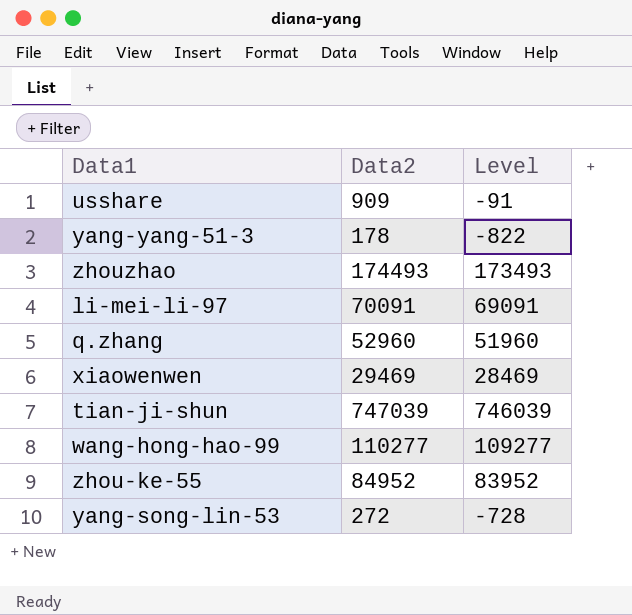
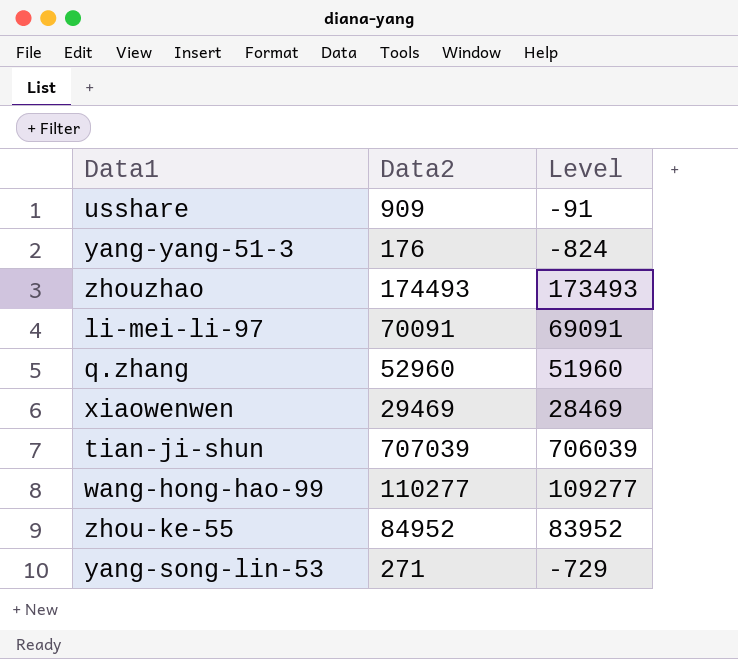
yang-yang-51-3 | Data2: 178 -> 176
yang-yang-51-3 | Level: -822 -> -824
tian-ji-shun | Data2: 747039 -> 707039
tian-ji-shun | Level: 746039 -> 706039
yang-song-lin-53 | Data2: 272 -> 271
yang-song-lin-53 | Level: -728 -> -729

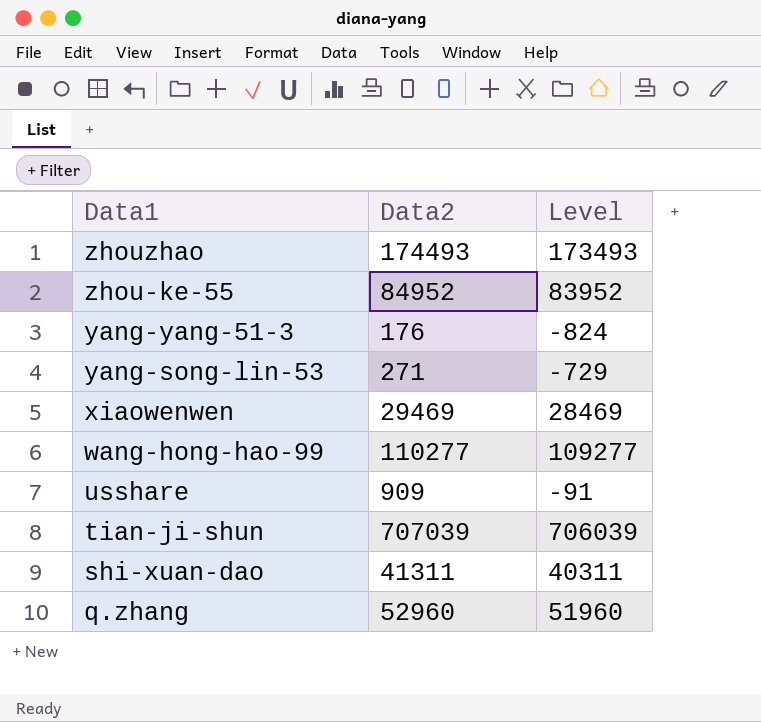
row order: none -> Data1 descending
row li-mei-li-97: 70091 | 69091 -> none
row shi-xuan-dao: none -> 41311 | 40311

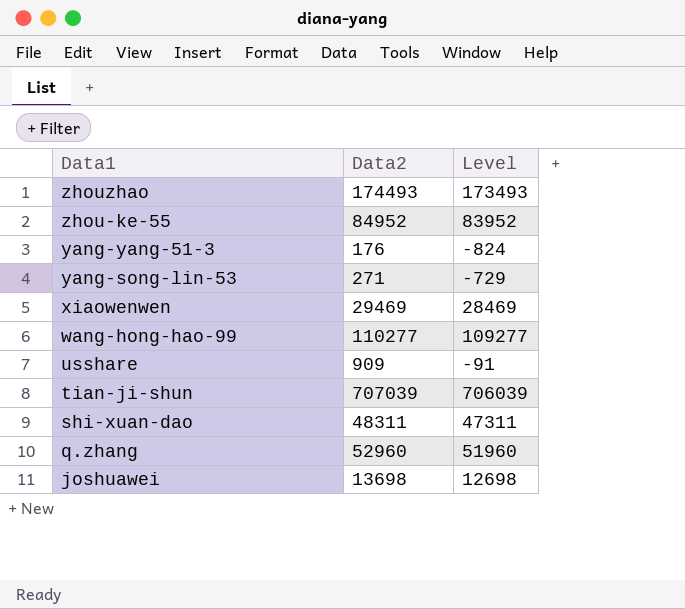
shi-xuan-dao | Data2: 41311 -> 48311
shi-xuan-dao | Level: 40311 -> 47311
row joshuawei: none -> 13698 | 12698

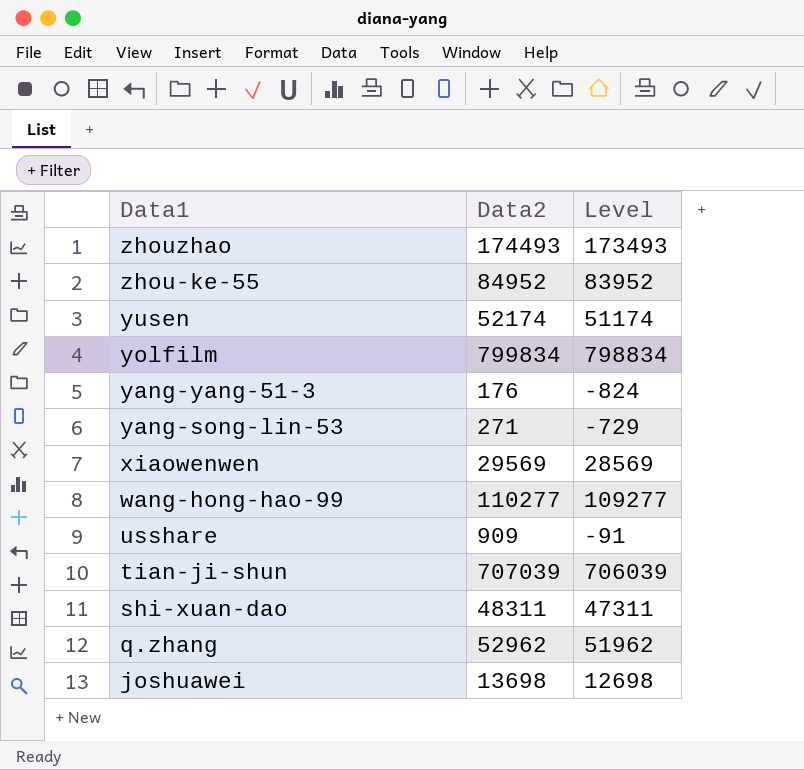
row yusen: none -> 52174 | 51174
row yolfilm: none -> 799834 | 798834
xiaowenwen | Data2: 29469 -> 29569
xiaowenwen | Level: 28469 -> 28569
q.zhang | Data2: 52960 -> 52962
q.zhang | Level: 51960 -> 51962

